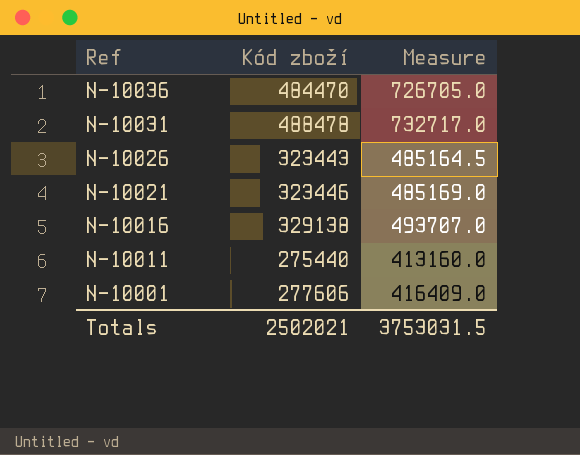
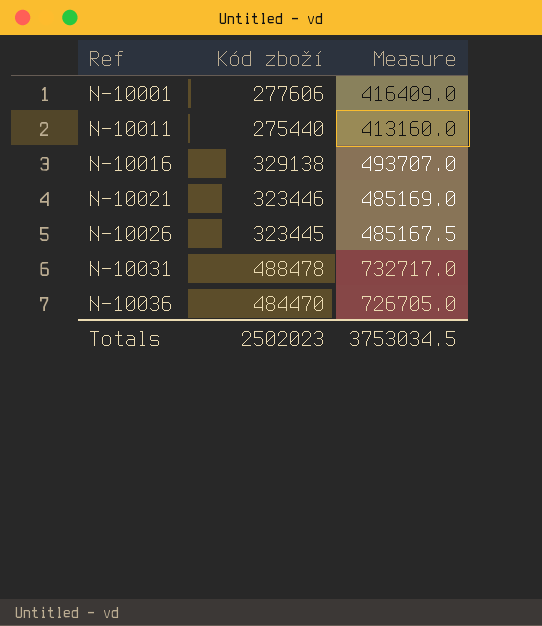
row order: Ref descending -> Ref ascending
N-10026 | Kód zboží: 323443 -> 323445
N-10026 | Measure: 485164.5 -> 485167.5
Totals | Kód zboží: 2502021 -> 2502023
Totals | Measure: 3753031.5 -> 3753034.5

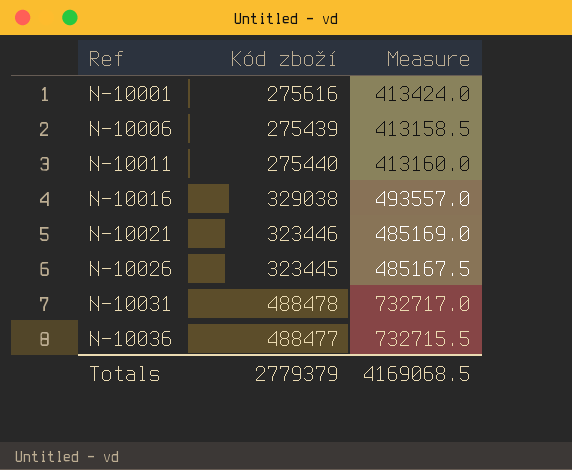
N-10001 | Kód zboží: 277606 -> 275616
N-10001 | Measure: 416409.0 -> 413424.0
row N-10006: none -> 275439 | 413158.5
N-10016 | Kód zboží: 329138 -> 329038
N-10016 | Measure: 493707.0 -> 493557.0
N-10036 | Kód zboží: 484470 -> 488477
N-10036 | Measure: 726705.0 -> 732715.5
Totals | Kód zboží: 2502023 -> 2779379
Totals | Measure: 3753034.5 -> 4169068.5

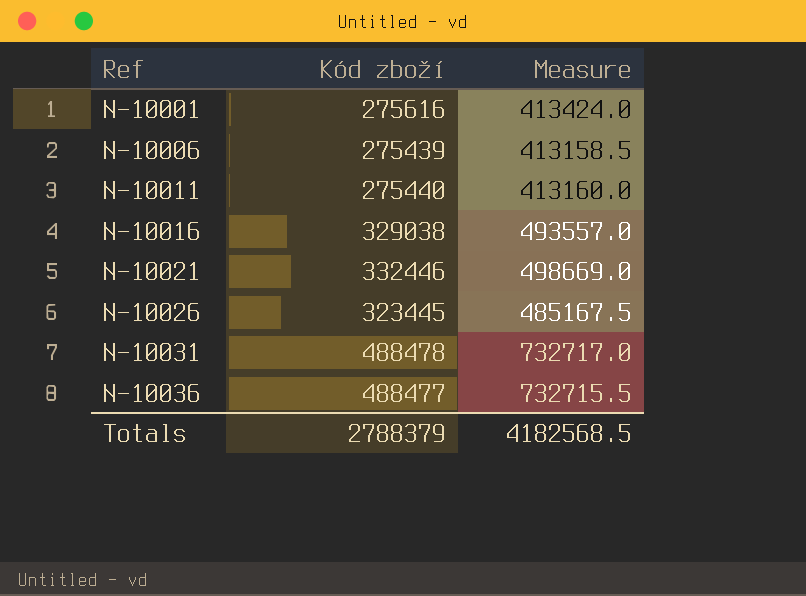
N-10021 | Kód zboží: 323446 -> 332446
N-10021 | Measure: 485169.0 -> 498669.0
Totals | Kód zboží: 2779379 -> 2788379
Totals | Measure: 4169068.5 -> 4182568.5

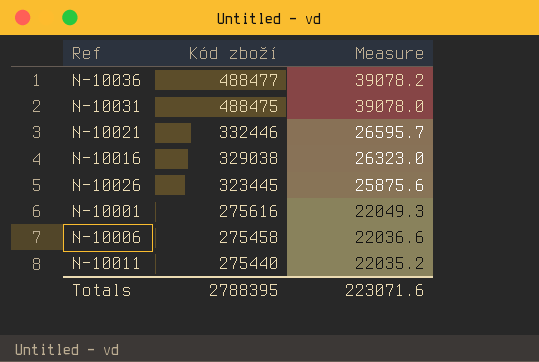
row order: Ref ascending -> Kód zboží descending
column Measure | formula: [Kód zboží] * 1.5 -> [Kód zboží] * 0.08
N-10031 | Kód zboží: 488478 -> 488475
N-10006 | Kód zboží: 275439 -> 275458
Totals | Kód zboží: 2788379 -> 2788395
Totals | Measure: 4182568.5 -> 223071.6

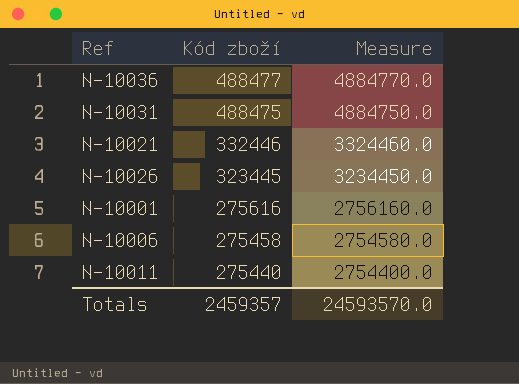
column Measure | formula: [Kód zboží] * 0.08 -> [Kód zboží] * 10
row N-10016: 329038 | 26323.0 -> none
Totals | Kód zboží: 2788395 -> 2459357
Totals | Measure: 223071.6 -> 24593570.0

